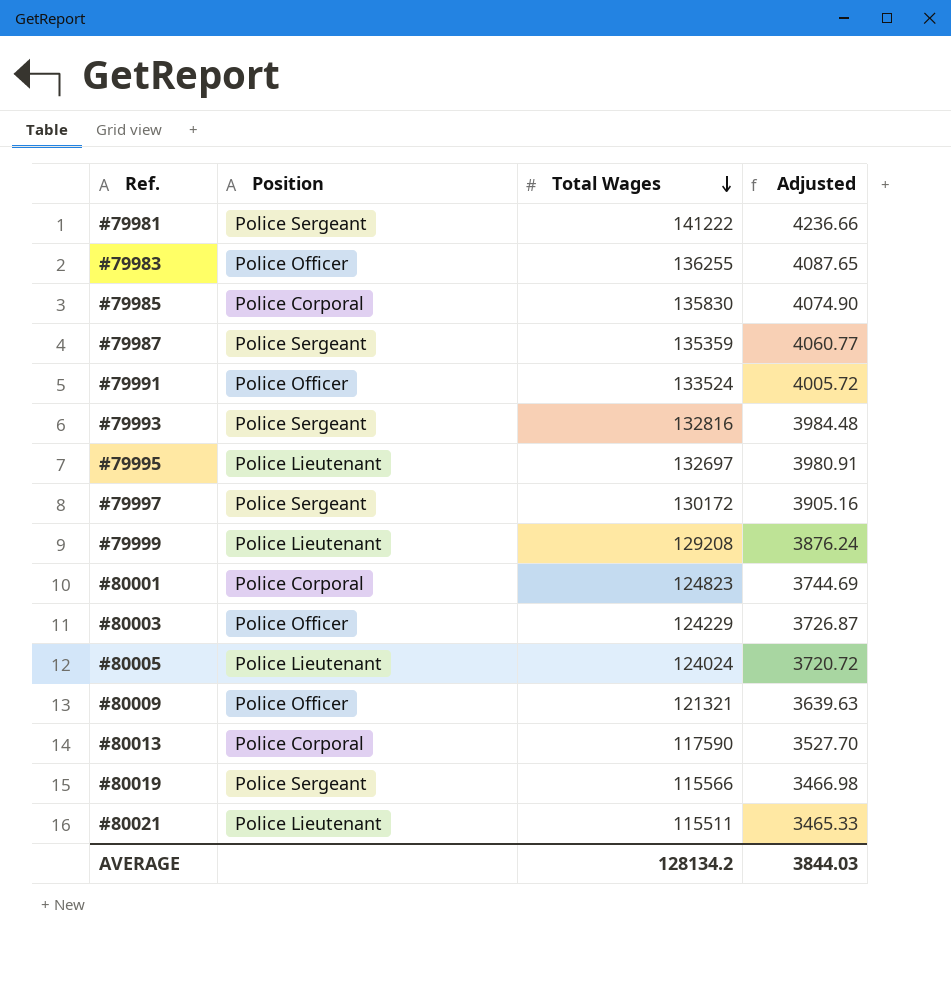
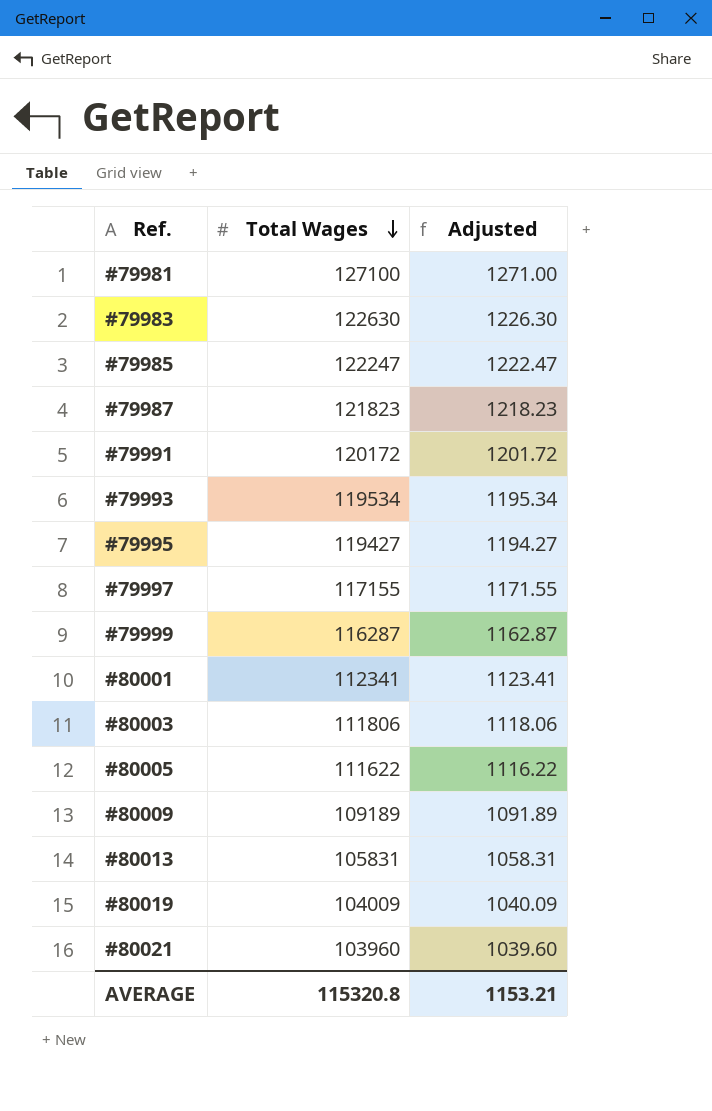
column Position | position: 2 -> none
column Adjusted | formula: [Total Wages] * 0.03 -> [Total Wages] * 0.01
#79981 | Total Wages: 141222 -> 127100
#79983 | Total Wages: 136255 -> 122630
#79985 | Total Wages: 135830 -> 122247
#79987 | Total Wages: 135359 -> 121823
#79991 | Total Wages: 133524 -> 120172
#79993 | Total Wages: 132816 -> 119534
#79995 | Total Wages: 132697 -> 119427
#79997 | Total Wages: 130172 -> 117155
#79999 | Total Wages: 129208 -> 116287
#80001 | Total Wages: 124823 -> 112341
#80003 | Total Wages: 124229 -> 111806
#80005 | Total Wages: 124024 -> 111622
#80009 | Total Wages: 121321 -> 109189
#80013 | Total Wages: 117590 -> 105831
#80019 | Total Wages: 115566 -> 104009
#80021 | Total Wages: 115511 -> 103960
AVERAGE | Total Wages: 128134.2 -> 115320.8
AVERAGE | Adjusted: 3844.03 -> 1153.21

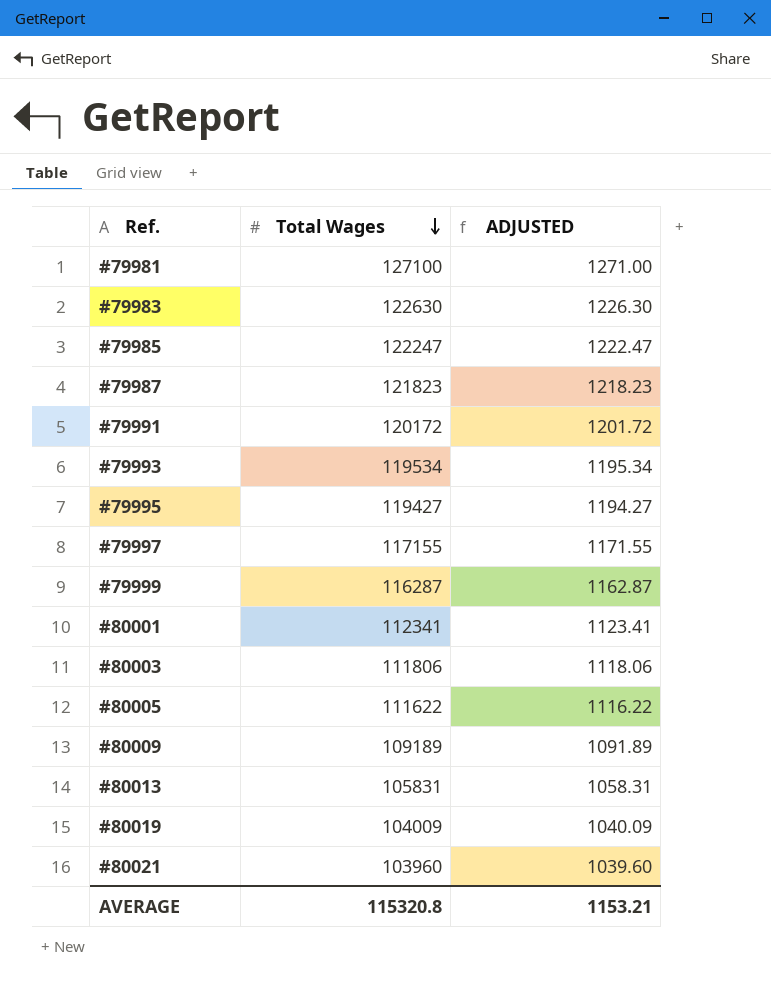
column name: Adjusted -> ADJUSTED

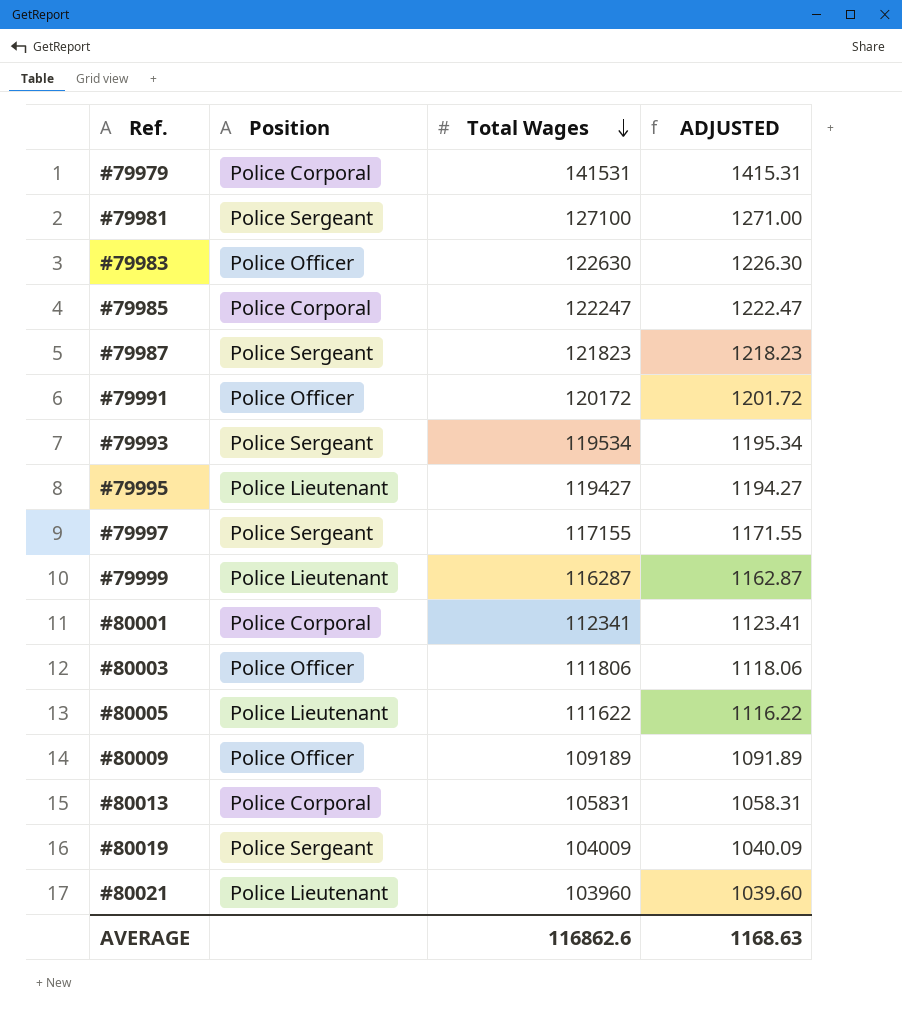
column Position | position: none -> 2
row #79979: none -> Police Corporal | 141531 | 1415.31
AVERAGE | Total Wages: 115320.8 -> 116862.6
AVERAGE | ADJUSTED: 1153.21 -> 1168.63

